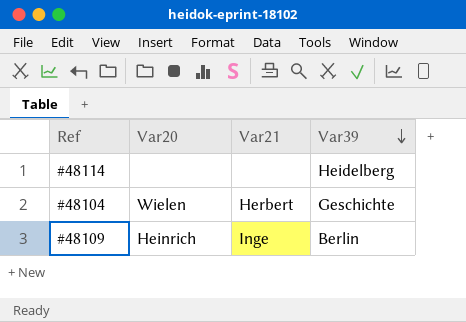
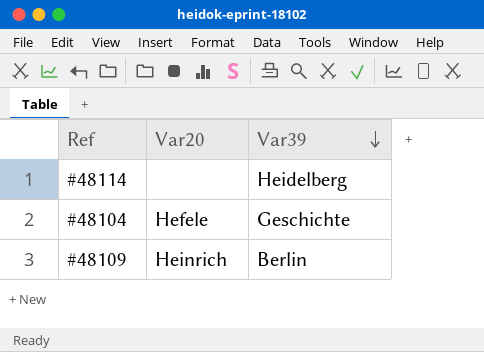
column Var21 | position: 3 -> none
#48104 | Var20: Wielen -> Hefele

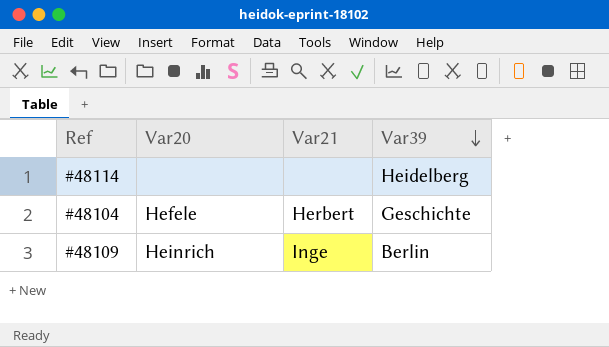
column Var21 | position: none -> 3

